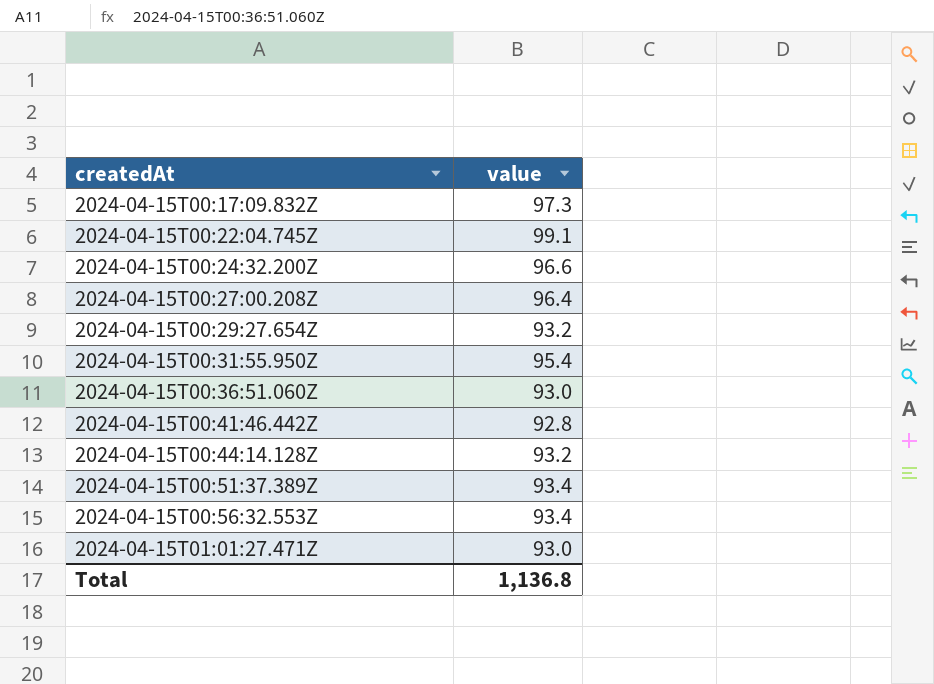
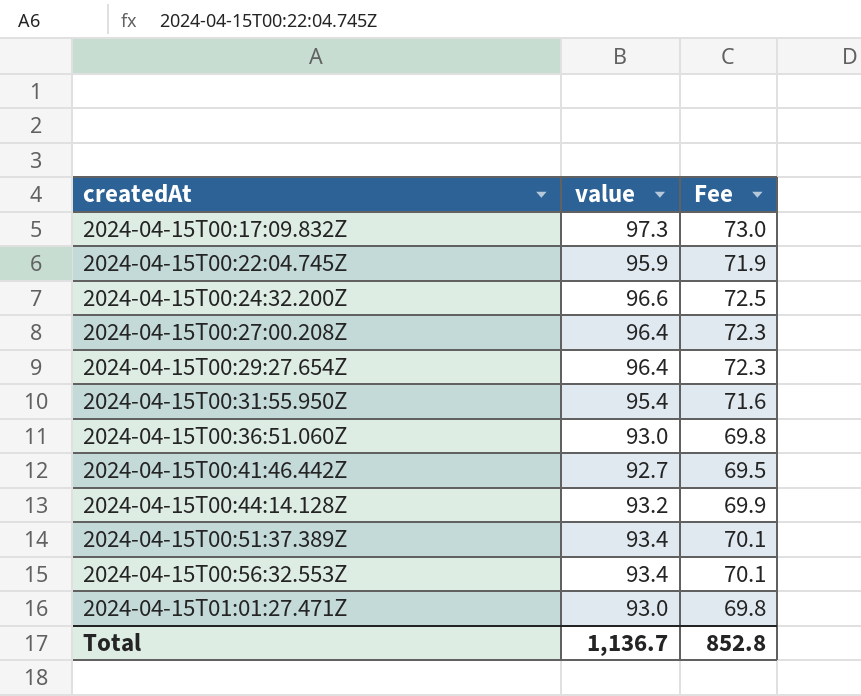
column Fee | formula: none -> [value] * 0.75
2024-04-15T00:22:04.745Z | value: 99.1 -> 95.9
2024-04-15T00:29:27.654Z | value: 93.2 -> 96.4
2024-04-15T00:41:46.442Z | value: 92.8 -> 92.7
Total | value: 1,136.8 -> 1,136.7

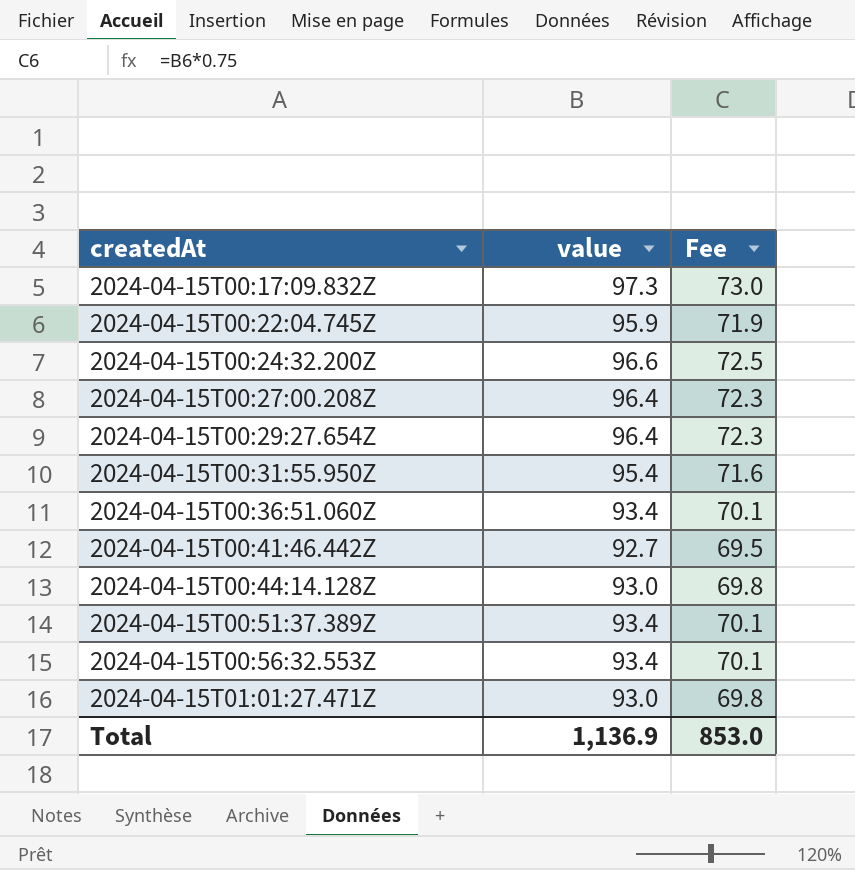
2024-04-15T00:36:51.060Z | value: 93.0 -> 93.4
2024-04-15T00:36:51.060Z | Fee: 69.8 -> 70.1
2024-04-15T00:44:14.128Z | value: 93.2 -> 93.0
2024-04-15T00:44:14.128Z | Fee: 69.9 -> 69.8
Total | value: 1,136.7 -> 1,136.9
Total | Fee: 852.8 -> 853.0

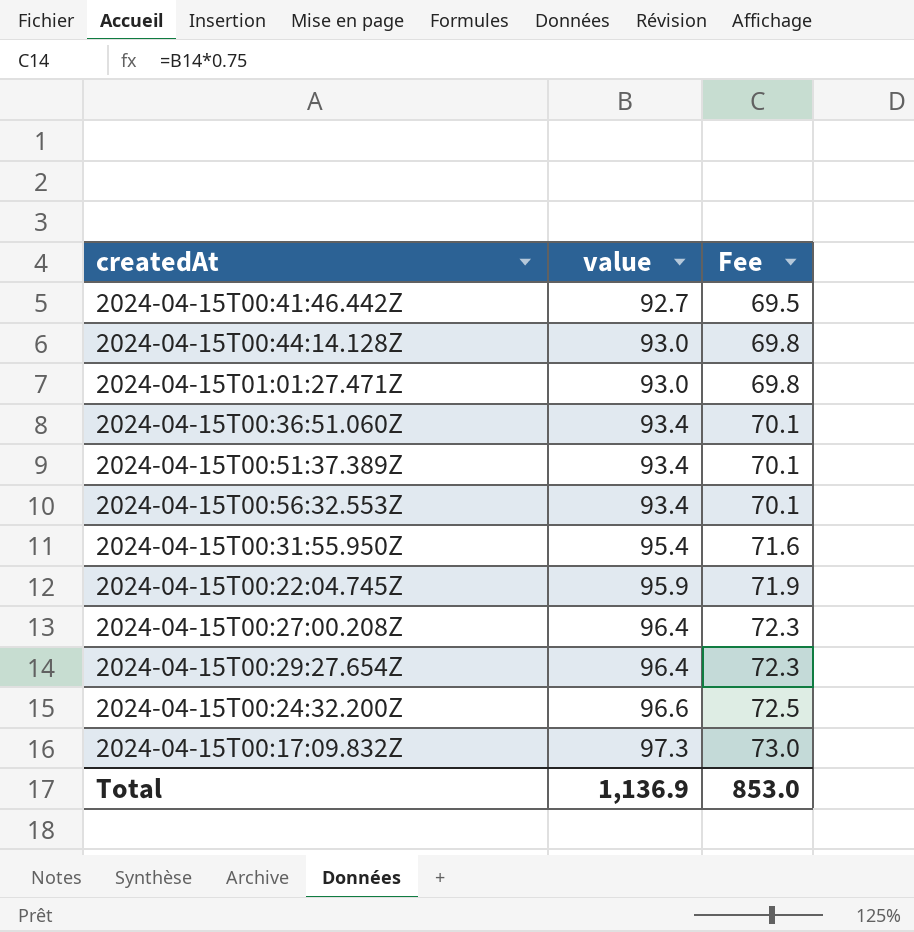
row order: createdAt ascending -> value ascending

